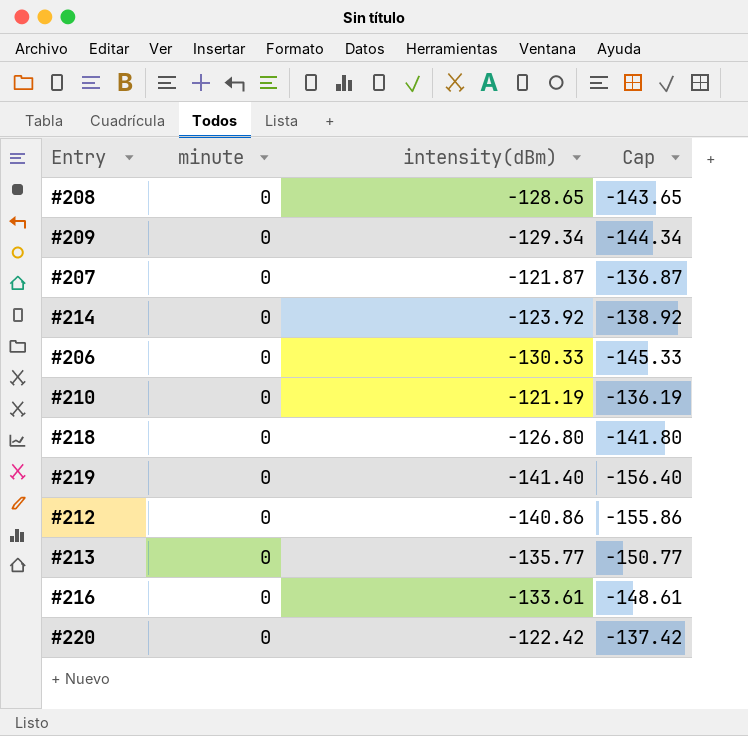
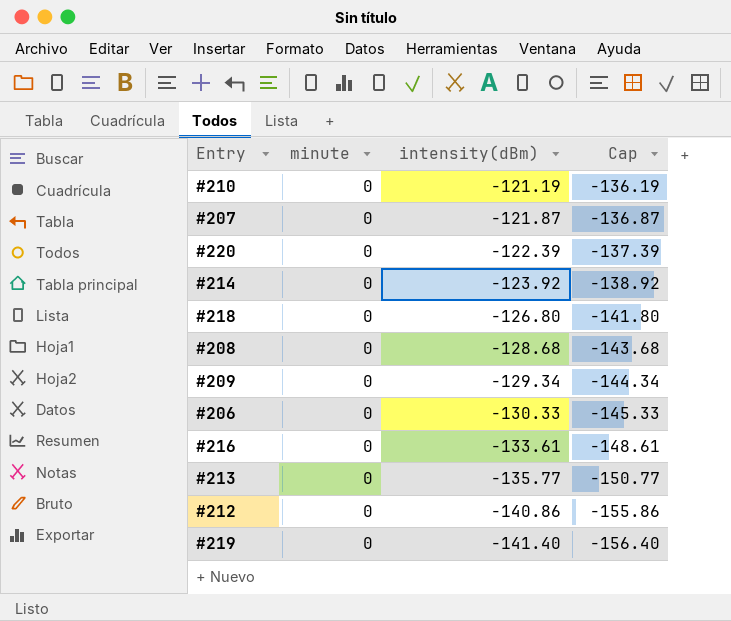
row order: none -> intensity(dBm) descending
#220 | intensity(dBm): -122.42 -> -122.39
#220 | Cap: -137.42 -> -137.39
#208 | intensity(dBm): -128.65 -> -128.68
#208 | Cap: -143.65 -> -143.68

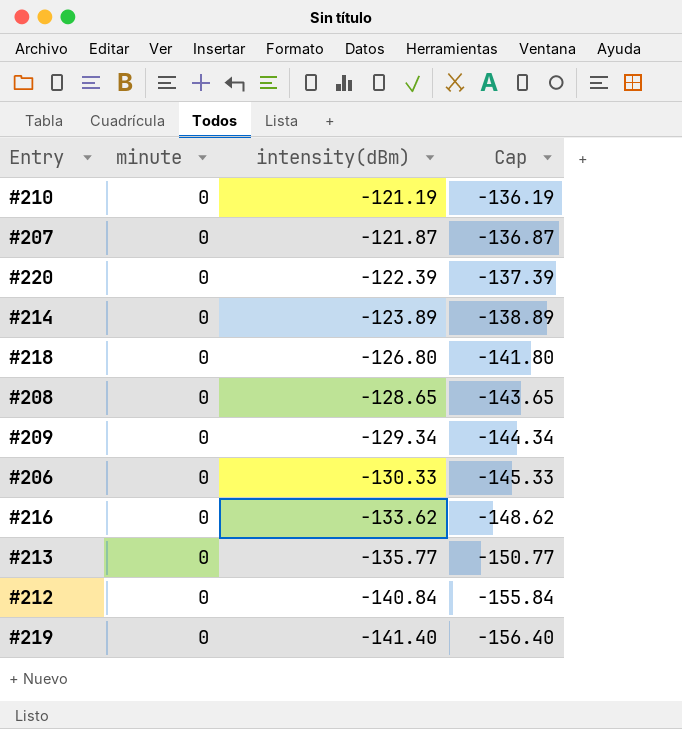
#214 | intensity(dBm): -123.92 -> -123.89
#214 | Cap: -138.92 -> -138.89
#208 | intensity(dBm): -128.68 -> -128.65
#208 | Cap: -143.68 -> -143.65
#216 | intensity(dBm): -133.61 -> -133.62
#216 | Cap: -148.61 -> -148.62
#212 | intensity(dBm): -140.86 -> -140.84
#212 | Cap: -155.86 -> -155.84

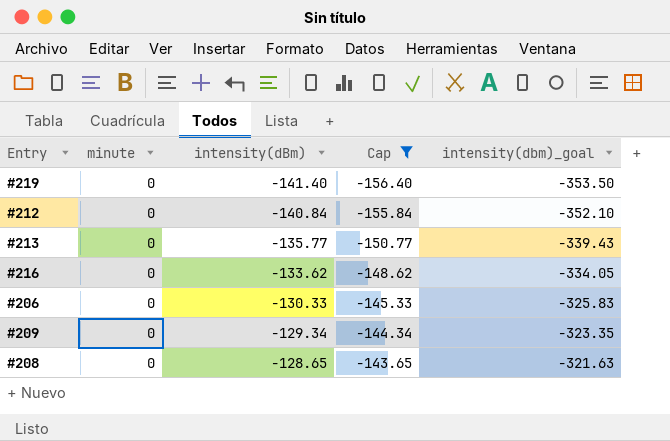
filter: none -> Cap <= -143.65
row order: intensity(dBm) descending -> intensity(dBm) ascending
column intensity(dbm)_goal | formula: none -> [intensity(dBm)] * 2.5

